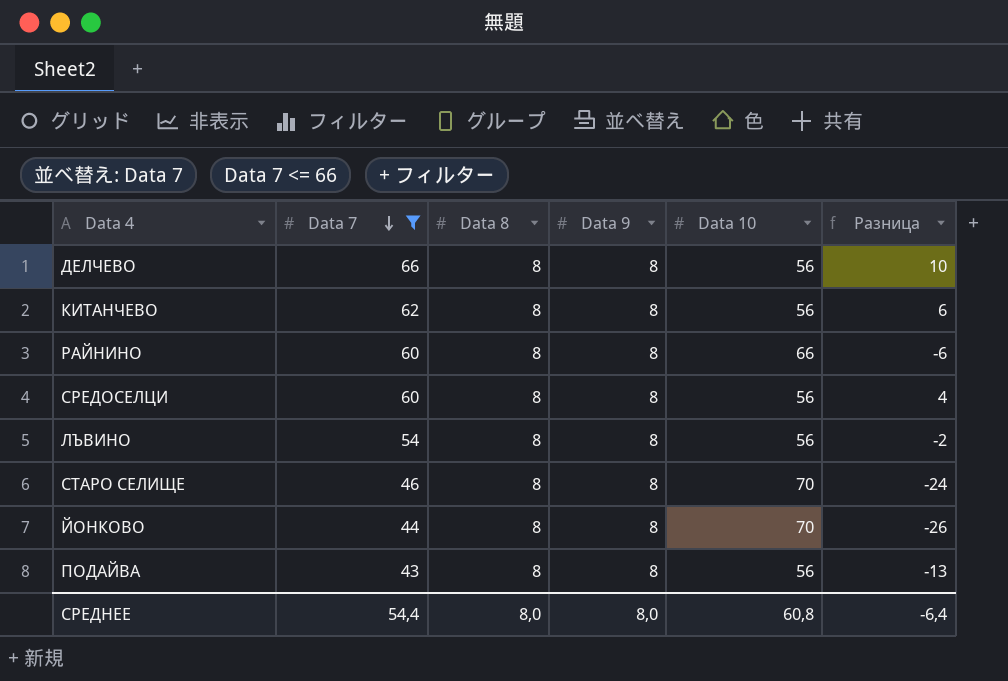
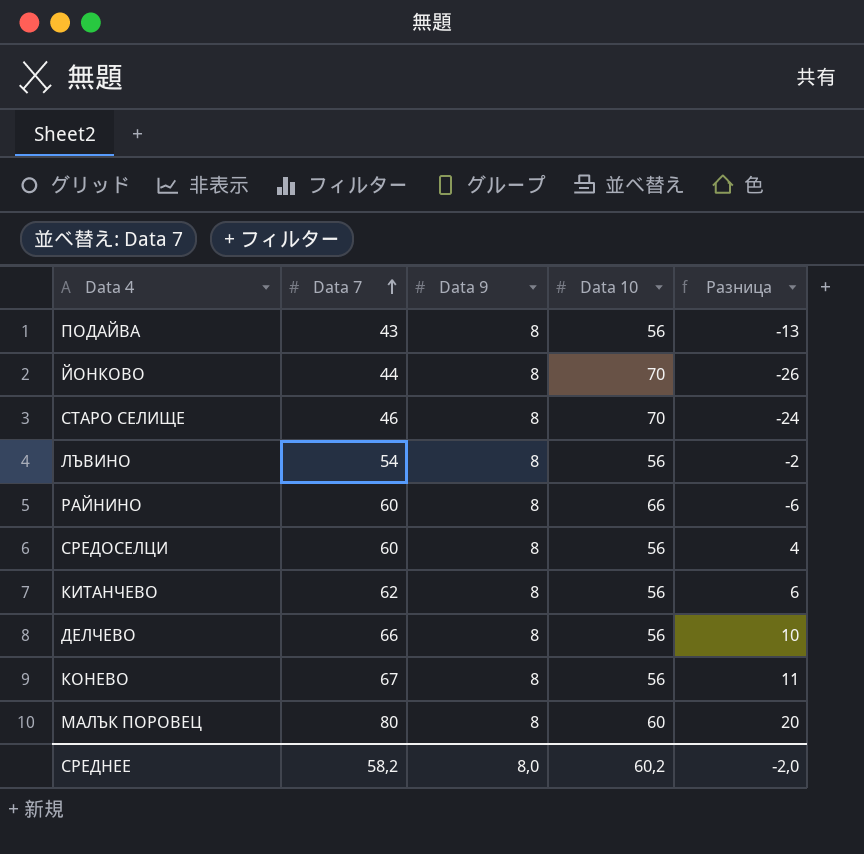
filter: Data 7 <= 66 -> none
row order: Data 7 descending -> Data 7 ascending
column Data 8 | position: 3 -> none
СРЕДНЕЕ | Data 7: 54,4 -> 58,2
СРЕДНЕЕ | Data 10: 60,8 -> 60,2
СРЕДНЕЕ | Разница: -6,4 -> -2,0

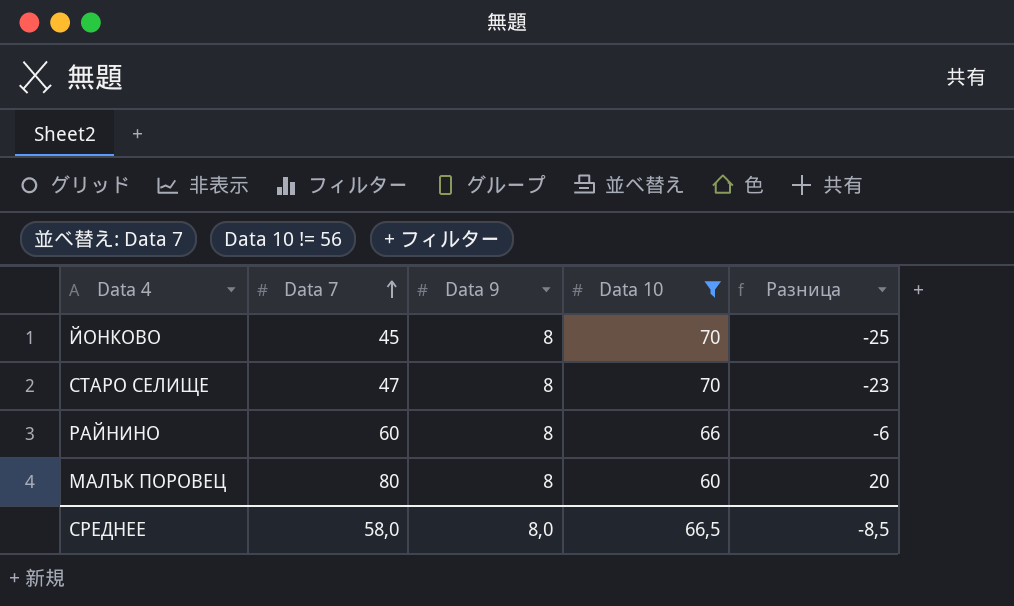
filter: none -> Data 10 != 56
ЙОНКОВО | Data 7: 44 -> 45
ЙОНКОВО | Разница: -26 -> -25
СТАРО СЕЛИЩЕ | Data 7: 46 -> 47
СТАРО СЕЛИЩЕ | Разница: -24 -> -23
СРЕДНЕЕ | Data 7: 58,2 -> 58,0
СРЕДНЕЕ | Data 10: 60,2 -> 66,5
СРЕДНЕЕ | Разница: -2,0 -> -8,5

